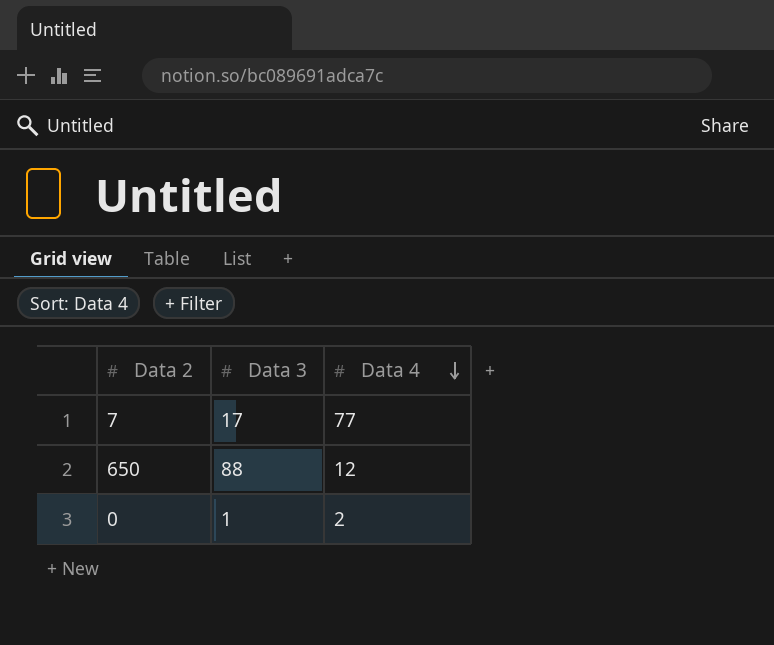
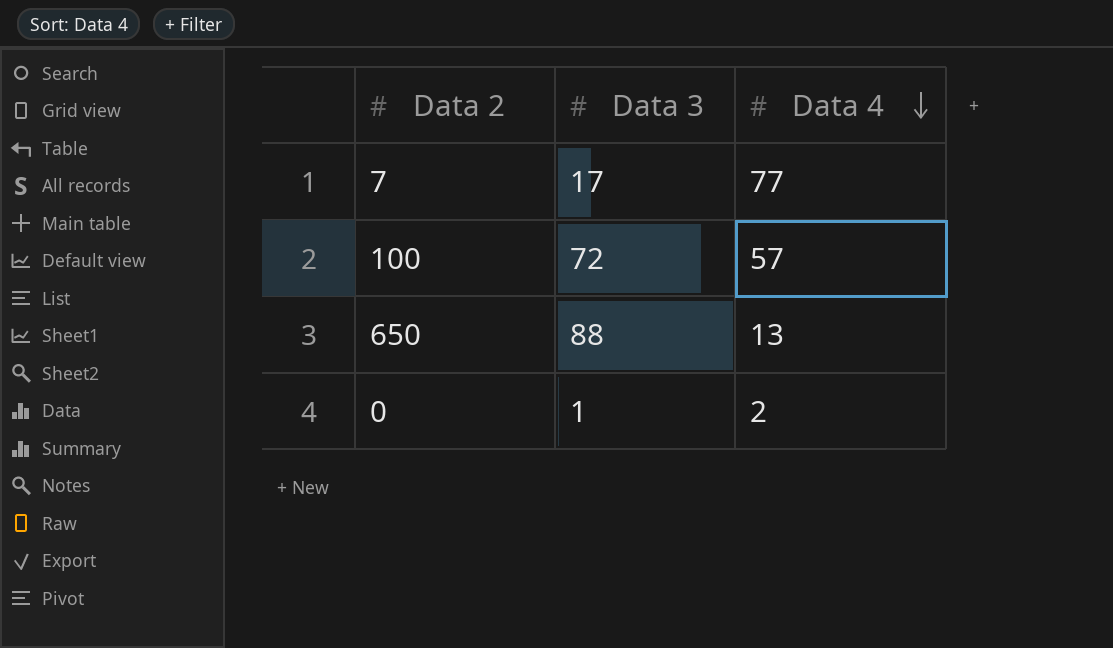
row 100: none -> 72 | 57
650 | Data 4: 12 -> 13

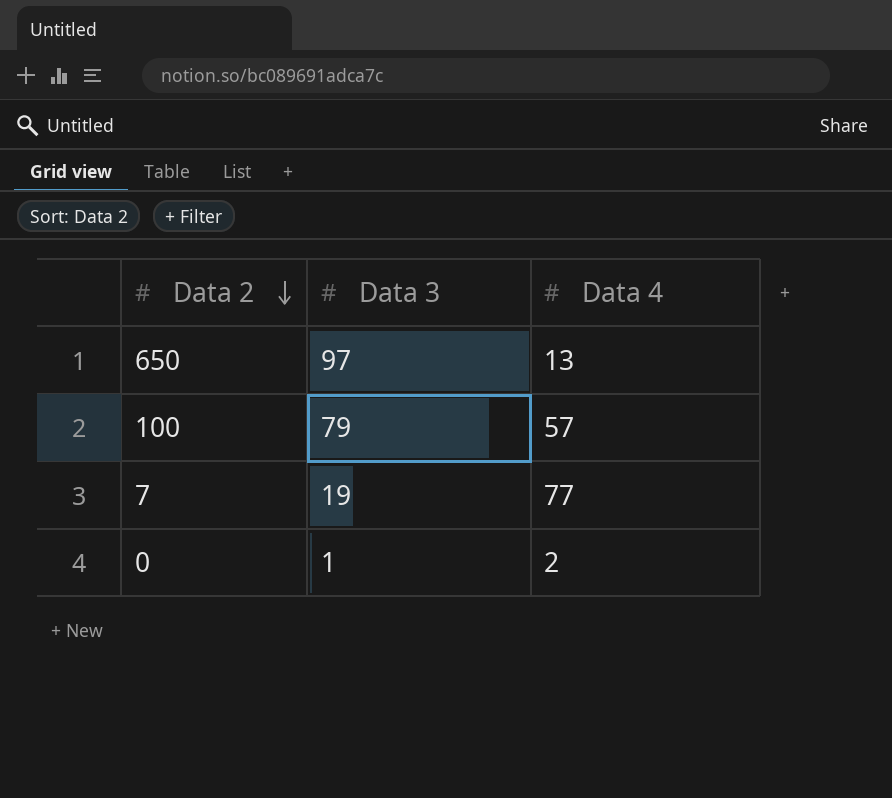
row order: Data 4 descending -> Data 2 descending
650 | Data 3: 88 -> 97
100 | Data 3: 72 -> 79
7 | Data 3: 17 -> 19

